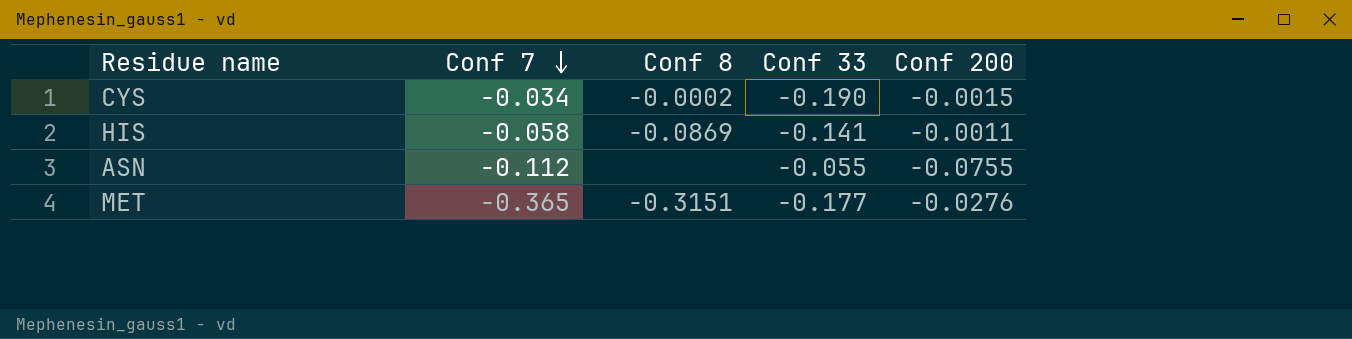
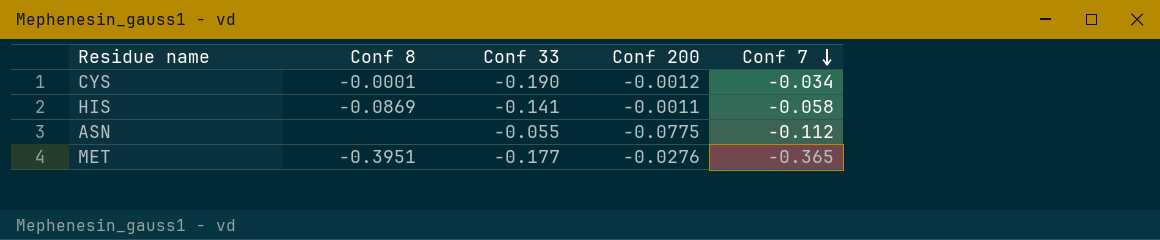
column Conf 7 | position: 2 -> 5
CYS | Conf 8: -0.0002 -> -0.0001
CYS | Conf 200: -0.0015 -> -0.0012
ASN | Conf 200: -0.0755 -> -0.0775
MET | Conf 8: -0.3151 -> -0.3951

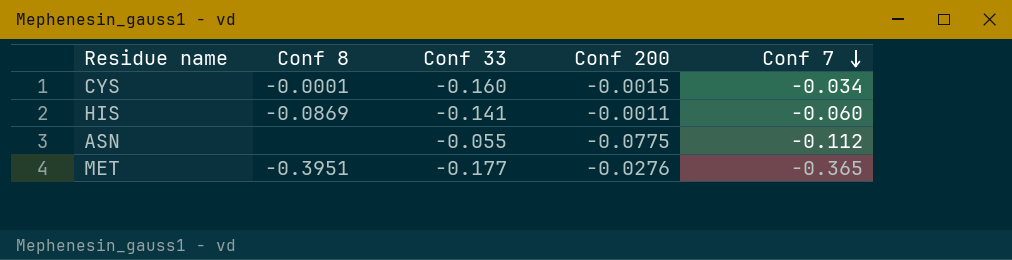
CYS | Conf 33: -0.190 -> -0.160
CYS | Conf 200: -0.0012 -> -0.0015
HIS | Conf 7: -0.058 -> -0.060

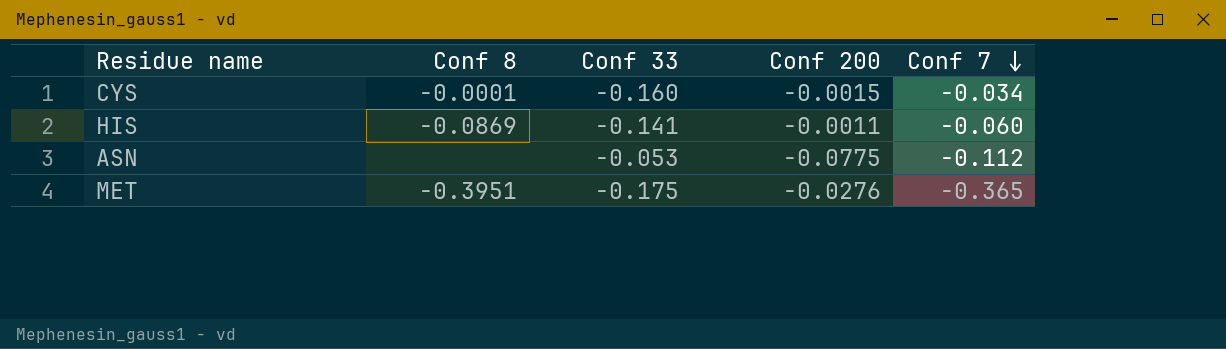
ASN | Conf 33: -0.055 -> -0.053
MET | Conf 33: -0.177 -> -0.175

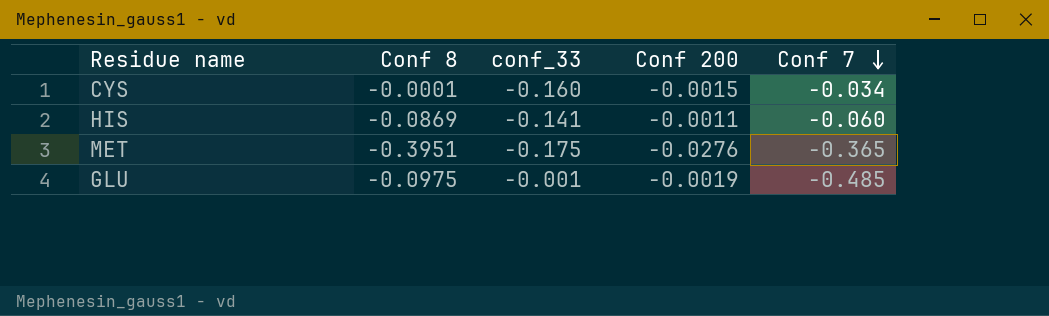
column name: Conf 33 -> conf_33
row ASN: none | -0.053 | -0.0775 | -0.112 -> none
row GLU: none -> -0.0975 | -0.001 | -0.0019 | -0.485

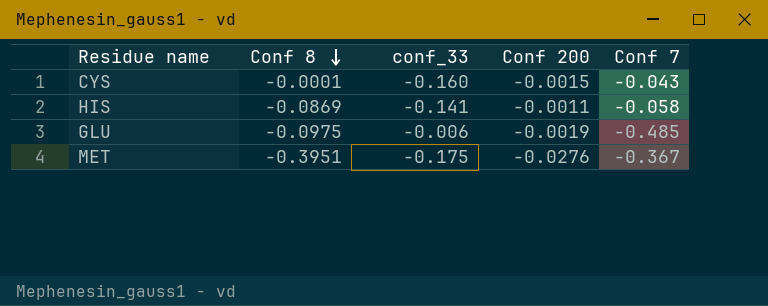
row order: Conf 7 descending -> Conf 8 descending
CYS | Conf 7: -0.034 -> -0.043
HIS | Conf 7: -0.060 -> -0.058
GLU | conf_33: -0.001 -> -0.006
MET | Conf 7: -0.365 -> -0.367

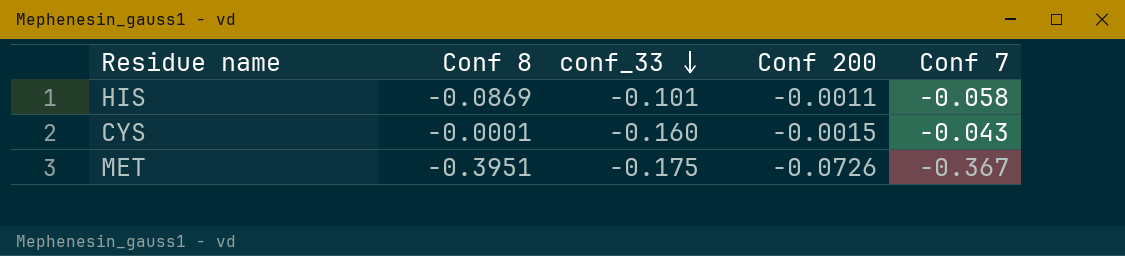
row order: Conf 8 descending -> conf_33 descending
row GLU: -0.0975 | -0.006 | -0.0019 | -0.485 -> none
HIS | conf_33: -0.141 -> -0.101
MET | Conf 200: -0.0276 -> -0.0726

